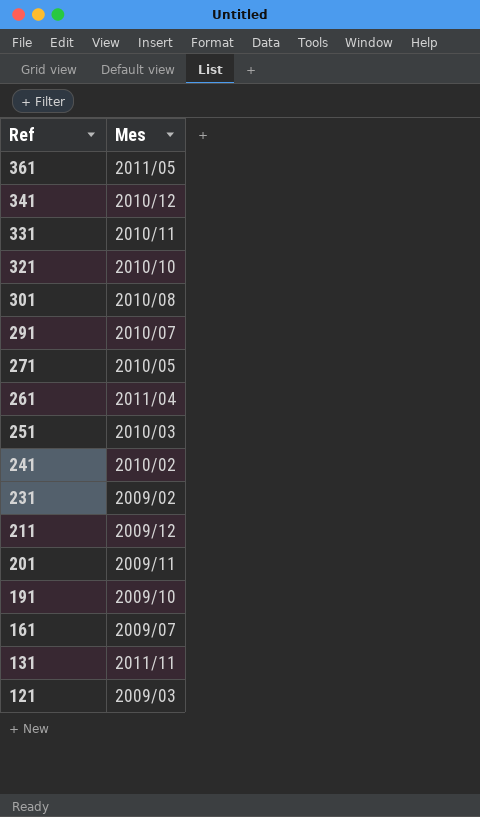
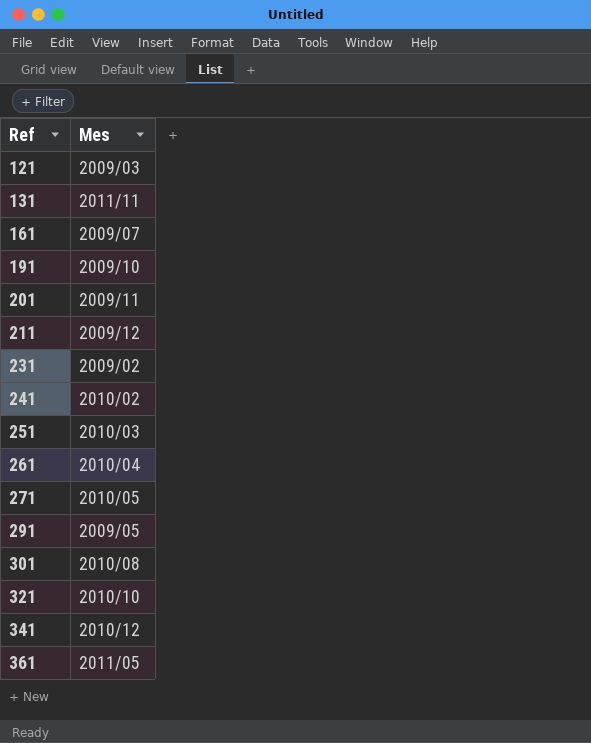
row order: Ref descending -> Ref ascending
row 331: 2010/11 -> none
261 | Mes: 2011/04 -> 2010/04
291 | Mes: 2010/07 -> 2009/05

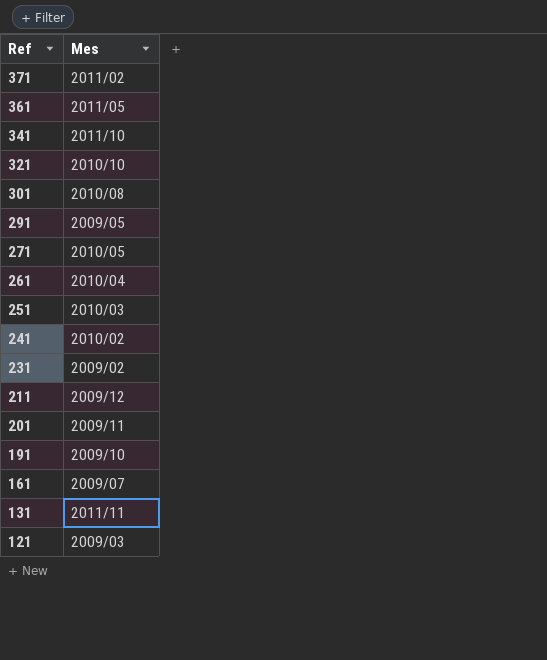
row order: Ref ascending -> Ref descending
row 371: none -> 2011/02
341 | Mes: 2010/12 -> 2011/10

